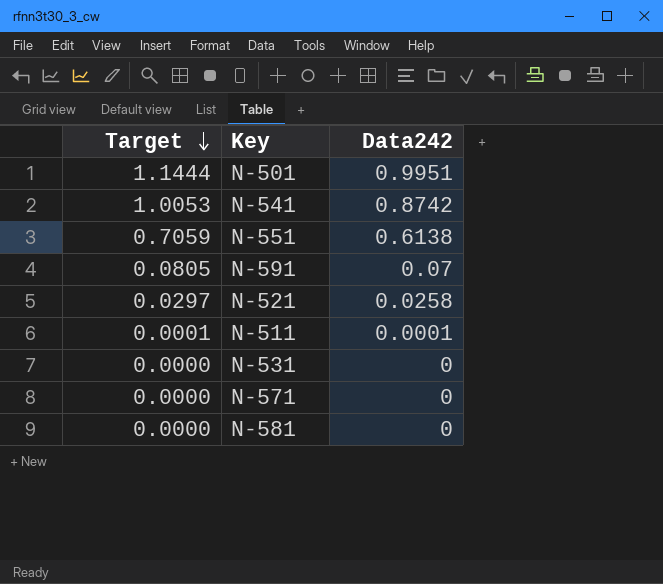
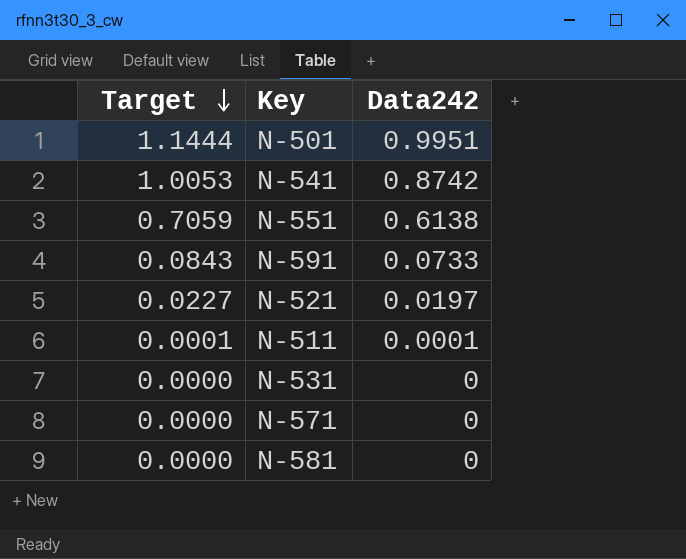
N-591 | Target: 0.0805 -> 0.0843
N-591 | Data242: 0.07 -> 0.0733
N-521 | Target: 0.0297 -> 0.0227
N-521 | Data242: 0.0258 -> 0.0197

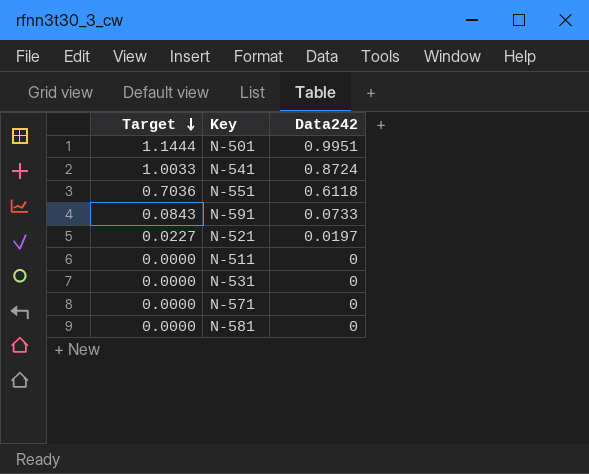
N-541 | Target: 1.0053 -> 1.0033
N-541 | Data242: 0.8742 -> 0.8724
N-551 | Target: 0.7059 -> 0.7036
N-551 | Data242: 0.6138 -> 0.6118
N-511 | Target: 0.0001 -> 0.0000
N-511 | Data242: 0.0001 -> 0

